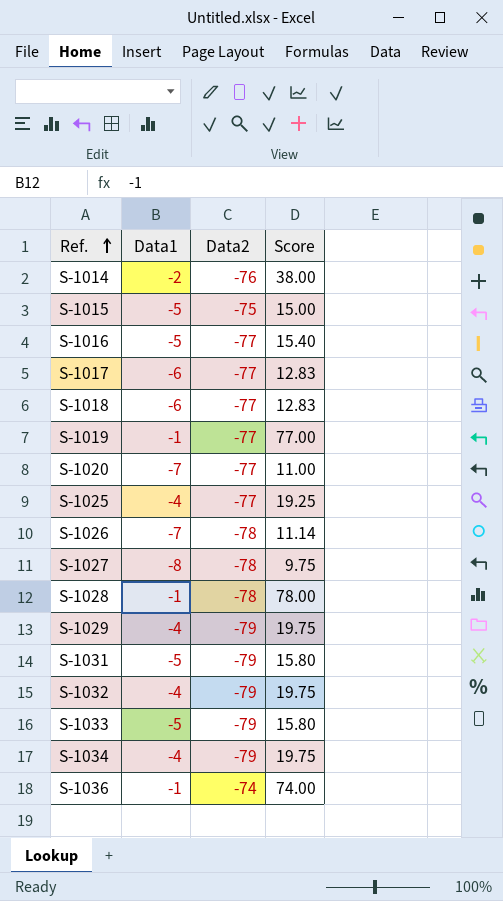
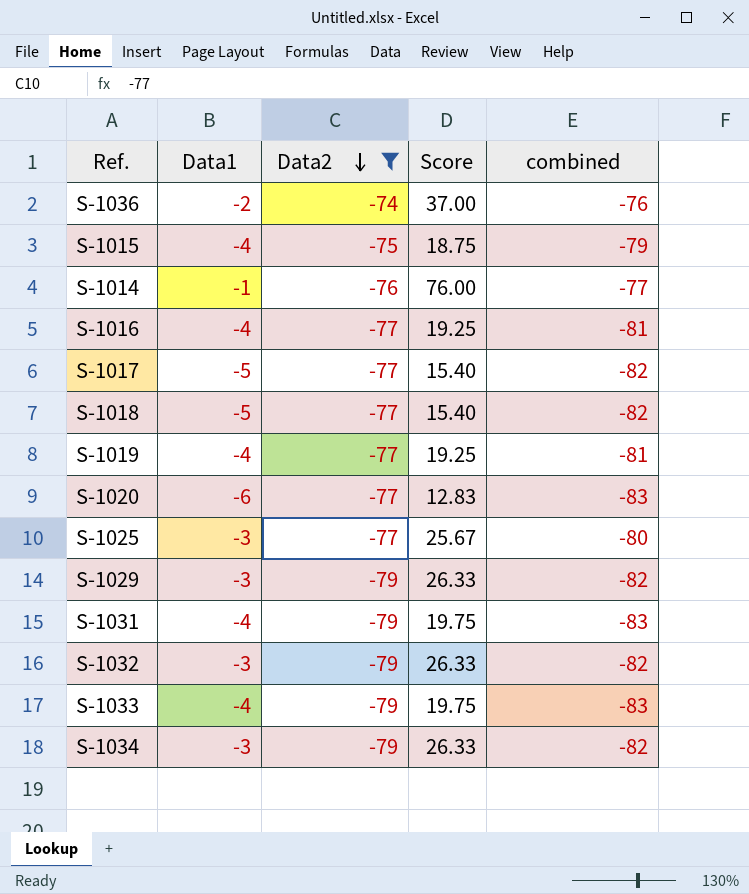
filter: none -> Data2 != -78
row order: Ref. ascending -> Data2 descending
column combined | formula: none -> [Data1] + [Data2]
S-1036 | Data1: -1 -> -2
S-1036 | Score: 74.00 -> 37.00
S-1015 | Data1: -5 -> -4
S-1015 | Score: 15.00 -> 18.75
S-1014 | Data1: -2 -> -1
S-1014 | Score: 38.00 -> 76.00
S-1016 | Data1: -5 -> -4
S-1016 | Score: 15.40 -> 19.25
S-1017 | Data1: -6 -> -5
S-1017 | Score: 12.83 -> 15.40
S-1018 | Data1: -6 -> -5
S-1018 | Score: 12.83 -> 15.40
S-1019 | Data1: -1 -> -4
S-1019 | Score: 77.00 -> 19.25
S-1020 | Data1: -7 -> -6
S-1020 | Score: 11.00 -> 12.83
S-1025 | Data1: -4 -> -3
S-1025 | Score: 19.25 -> 25.67
S-1029 | Data1: -4 -> -3
S-1029 | Score: 19.75 -> 26.33
S-1031 | Data1: -5 -> -4
S-1031 | Score: 15.80 -> 19.75
S-1032 | Data1: -4 -> -3
S-1032 | Score: 19.75 -> 26.33
S-1033 | Data1: -5 -> -4
S-1033 | Score: 15.80 -> 19.75
S-1034 | Data1: -4 -> -3
S-1034 | Score: 19.75 -> 26.33

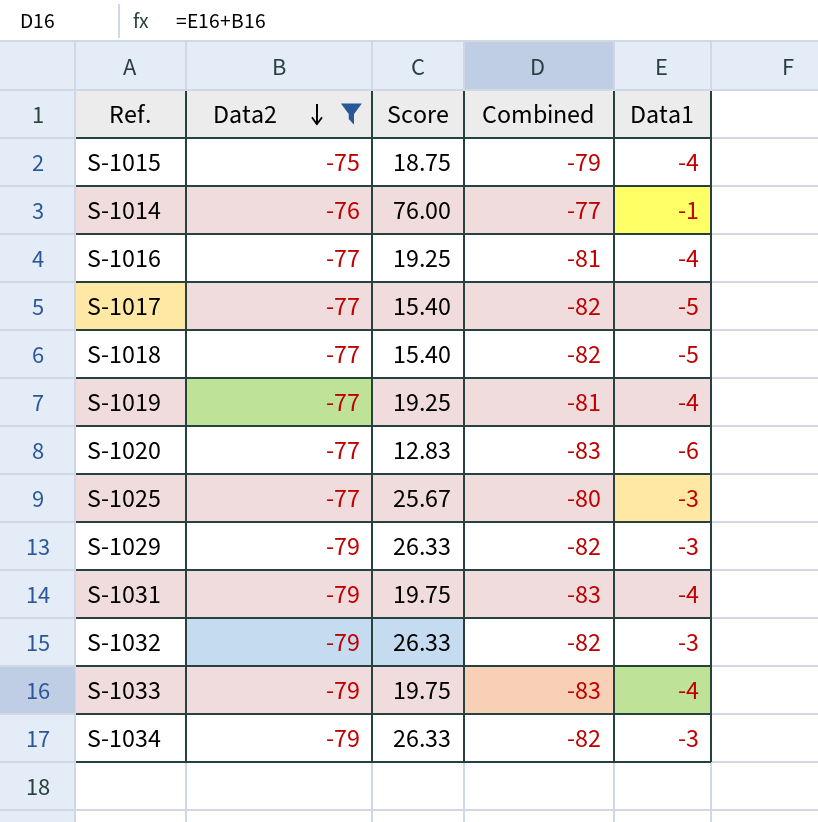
column name: combined -> Combined
column Data1 | position: 2 -> 5
row S-1036: -2 | -74 | 37.00 | -76 -> none

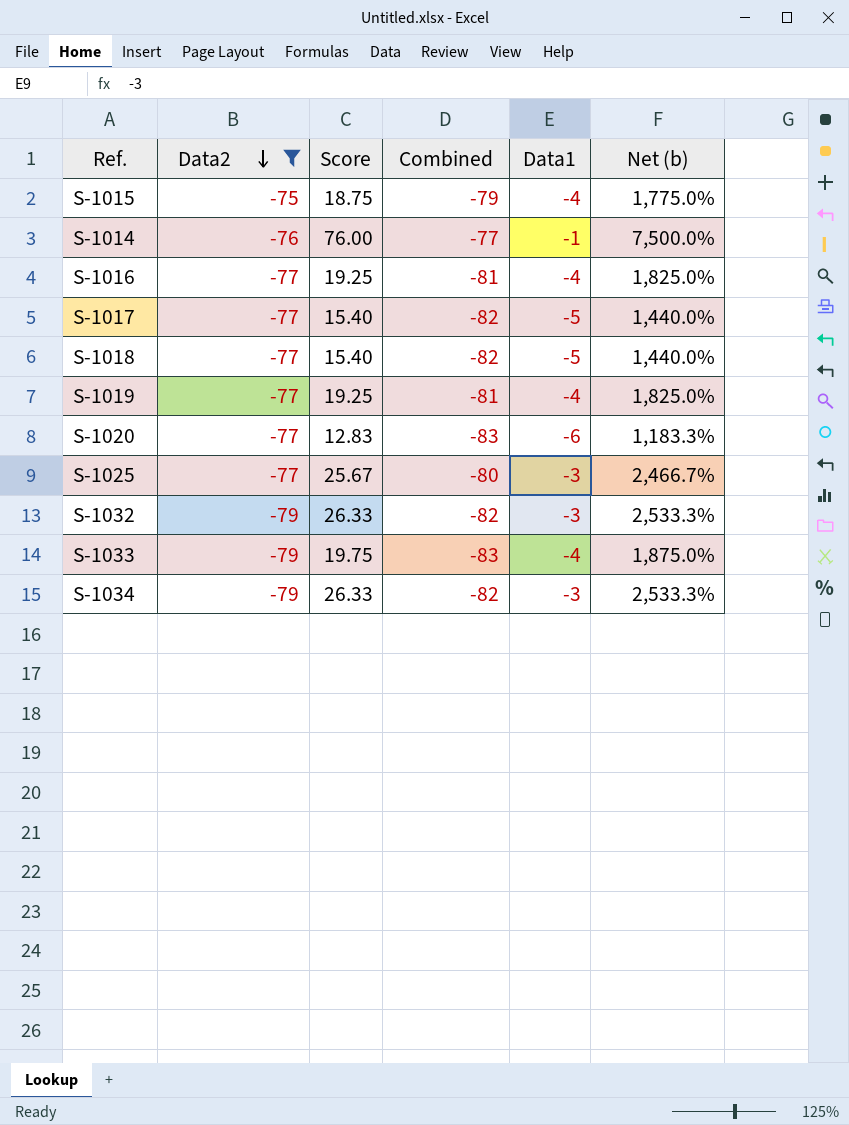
column Net (b) | formula: none -> ([Data2] - [Data1]) / [Data1]
row S-1029: -79 | 26.33 | -82 | -3 -> none
row S-1031: -79 | 19.75 | -83 | -4 -> none

